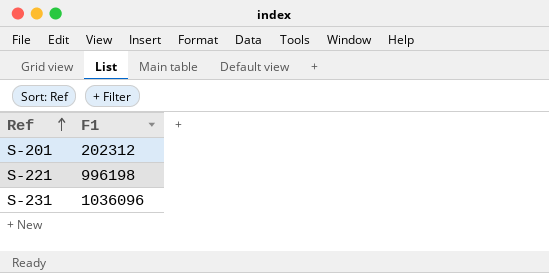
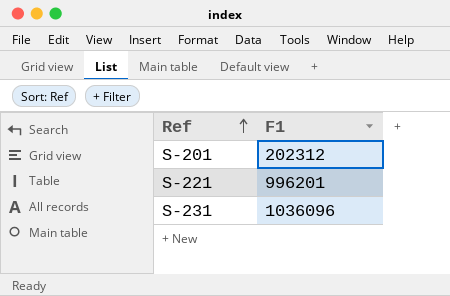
S-221 | F1: 996198 -> 996201

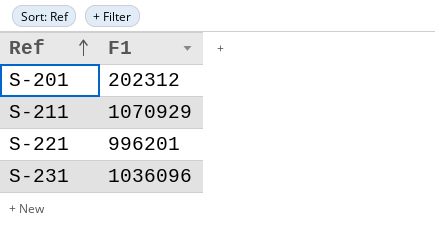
row S-211: none -> 1070929

